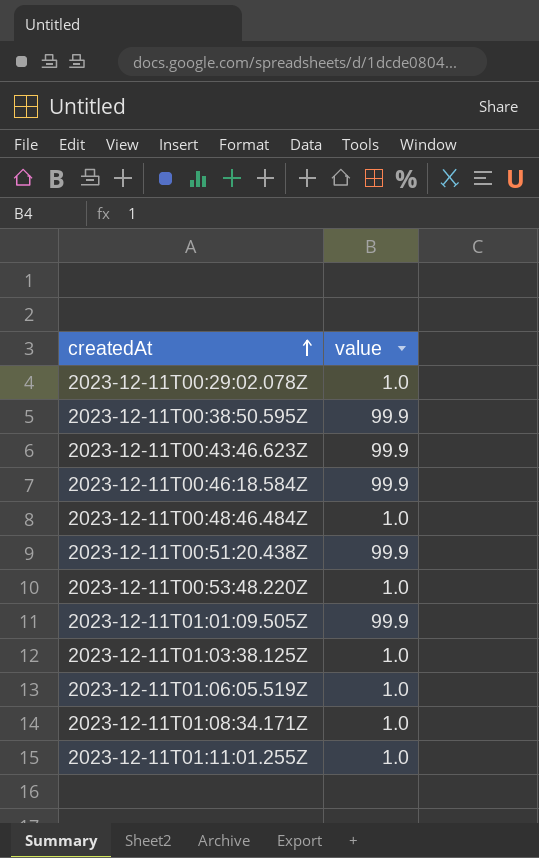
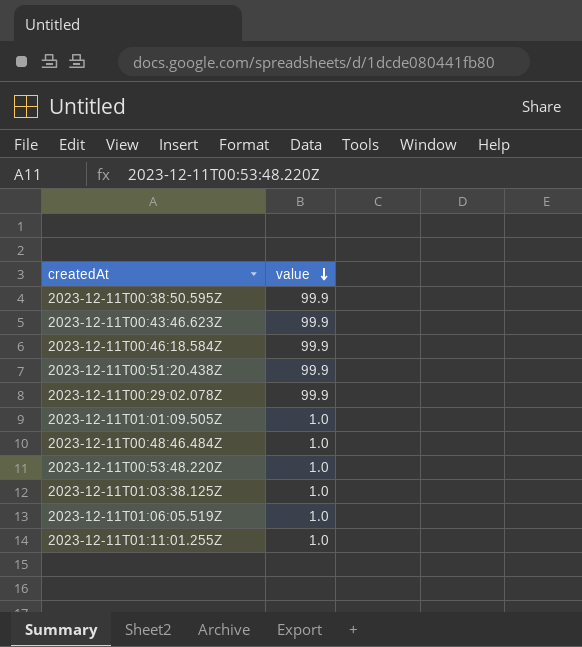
row order: createdAt ascending -> value descending
row 2023-12-11T01:08:34.171Z: 1.0 -> none
2023-12-11T00:29:02.078Z | value: 1.0 -> 99.9
2023-12-11T01:01:09.505Z | value: 99.9 -> 1.0

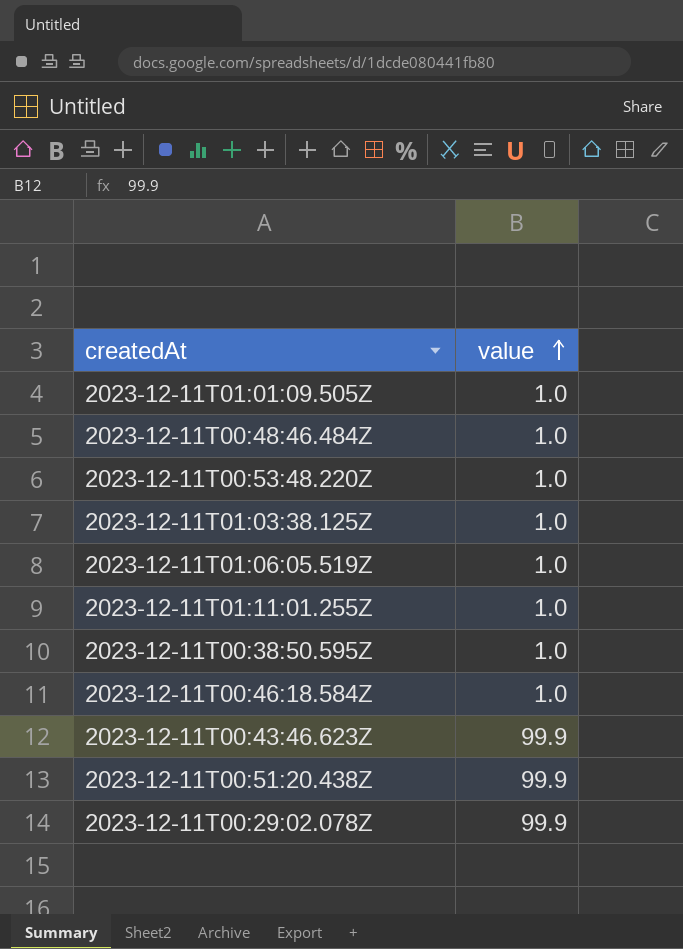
row order: value descending -> value ascending
2023-12-11T00:38:50.595Z | value: 99.9 -> 1.0
2023-12-11T00:46:18.584Z | value: 99.9 -> 1.0

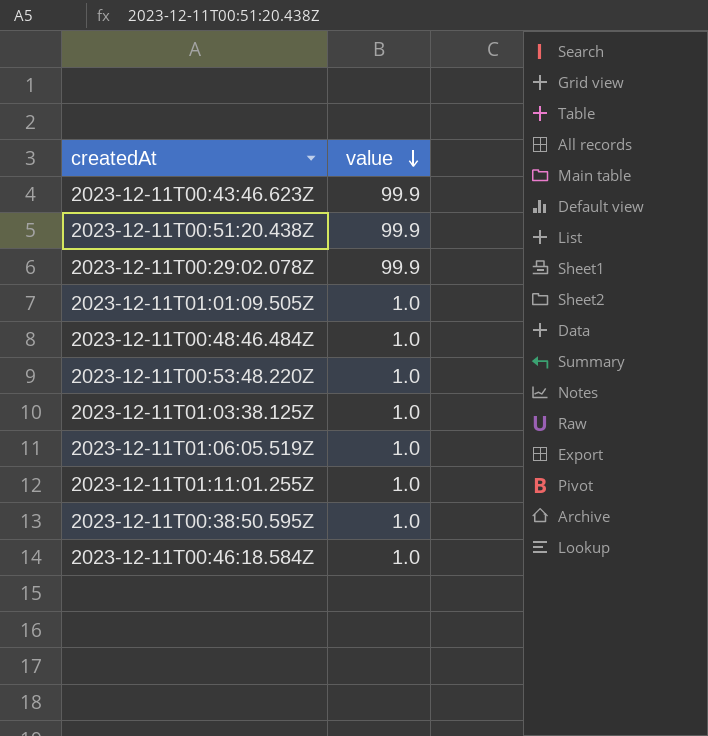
row order: value ascending -> value descending

